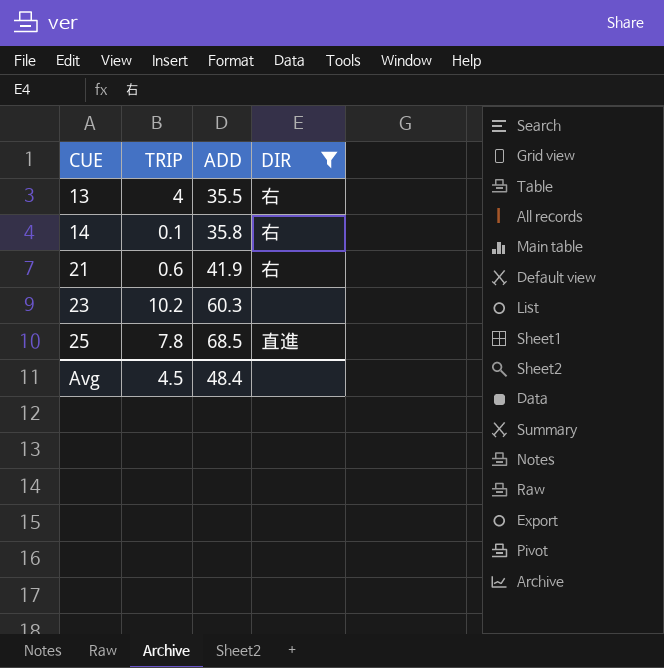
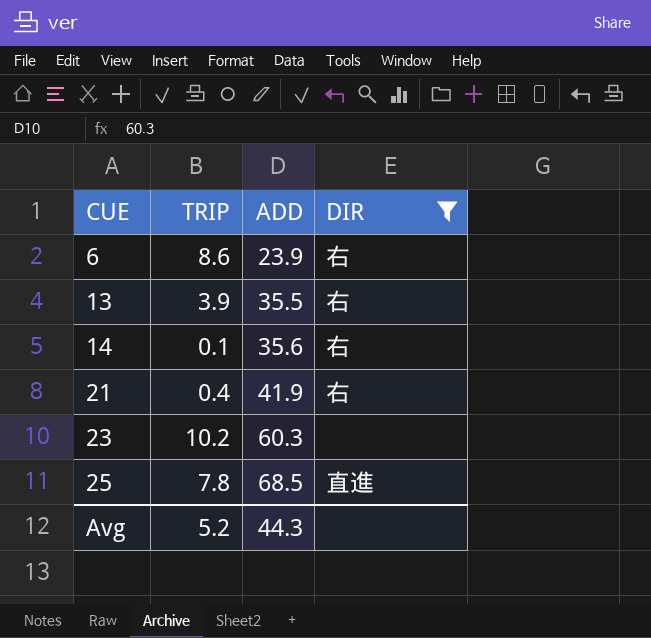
row 6: none -> 8.6 | 23.9 | 右
13 | TRIP: 4 -> 3.9
14 | ADD: 35.8 -> 35.6
21 | TRIP: 0.6 -> 0.4
Avg | TRIP: 4.5 -> 5.2
Avg | ADD: 48.4 -> 44.3

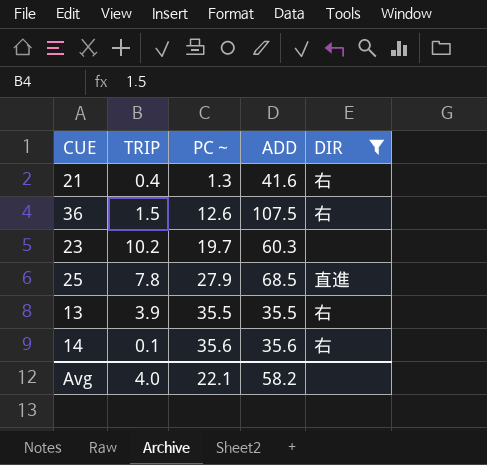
row order: CUE ascending -> PC～ ascending
column PC～ | position: none -> 3
row 6: 8.6 | 23.9 | 右 -> none
21 | ADD: 41.9 -> 41.6
row 36: none -> 1.5 | 12.6 | 107.5 | 右
Avg | TRIP: 5.2 -> 4.0
Avg | ADD: 44.3 -> 58.2

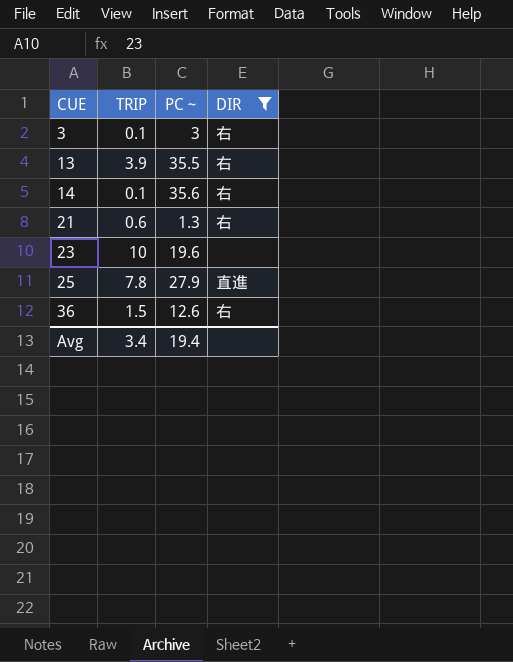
row order: PC～ ascending -> CUE ascending
column ADD | position: 4 -> none
row 3: none -> 0.1 | 3 | 右
21 | TRIP: 0.4 -> 0.6
23 | TRIP: 10.2 -> 10
23 | PC～: 19.7 -> 19.6
Avg | TRIP: 4.0 -> 3.4
Avg | PC～: 22.1 -> 19.4

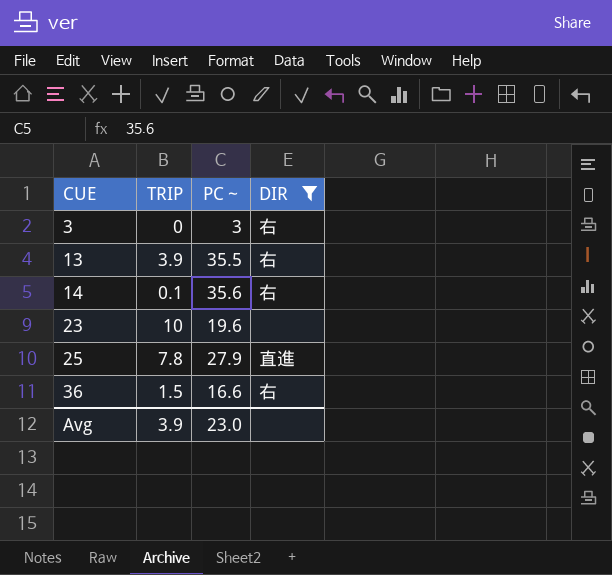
row 21: 0.6 | 1.3 | 右 -> none
3 | TRIP: 0.1 -> 0
36 | PC～: 12.6 -> 16.6
Avg | TRIP: 3.4 -> 3.9
Avg | PC～: 19.4 -> 23.0

